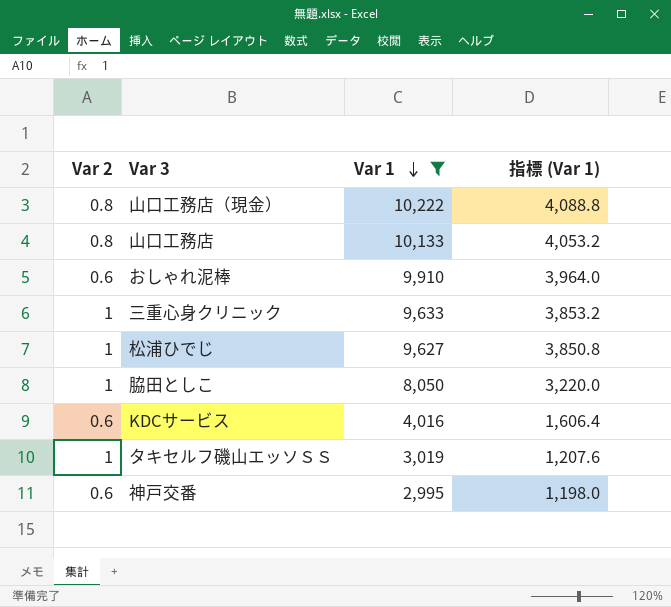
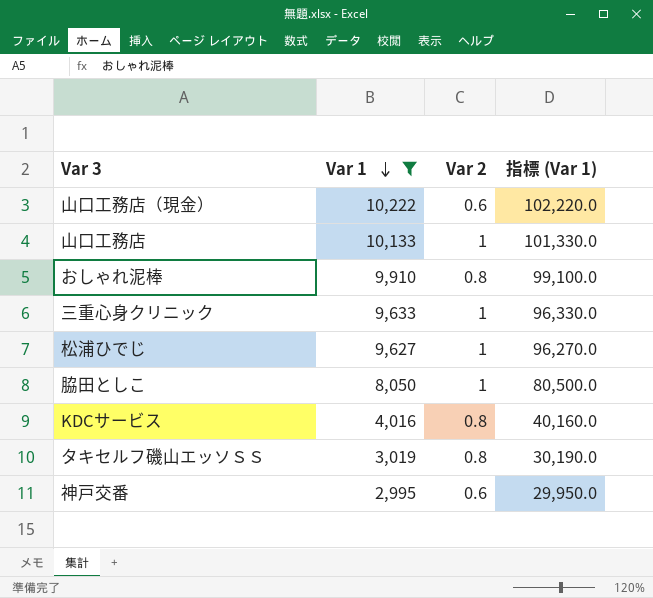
column Var 2 | position: 1 -> 3
column 指標 (Var 1) | formula: [Var 1] * 0.4 -> [Var 1] * 10
山口工務店（現金） | Var 2: 0.8 -> 0.6
山口工務店 | Var 2: 0.8 -> 1
おしゃれ泥棒 | Var 2: 0.6 -> 0.8
KDCサービス | Var 2: 0.6 -> 0.8
タキセルフ磯山エッソＳＳ | Var 2: 1 -> 0.8

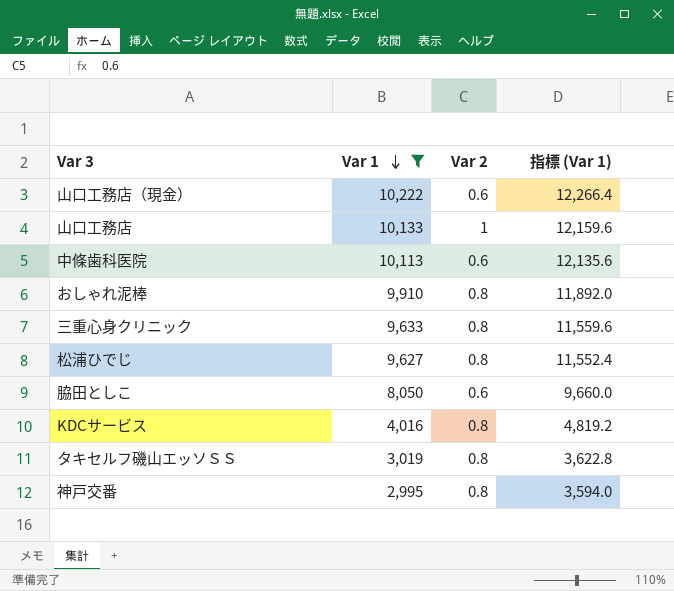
column 指標 (Var 1) | formula: [Var 1] * 10 -> [Var 1] * 1.2
row 中條歯科医院: none -> 10,113 | 0.6 | 12,135.6
三重心身クリニック | Var 2: 1 -> 0.8
松浦ひでじ | Var 2: 1 -> 0.8
脇田としこ | Var 2: 1 -> 0.6
神戸交番 | Var 2: 0.6 -> 0.8

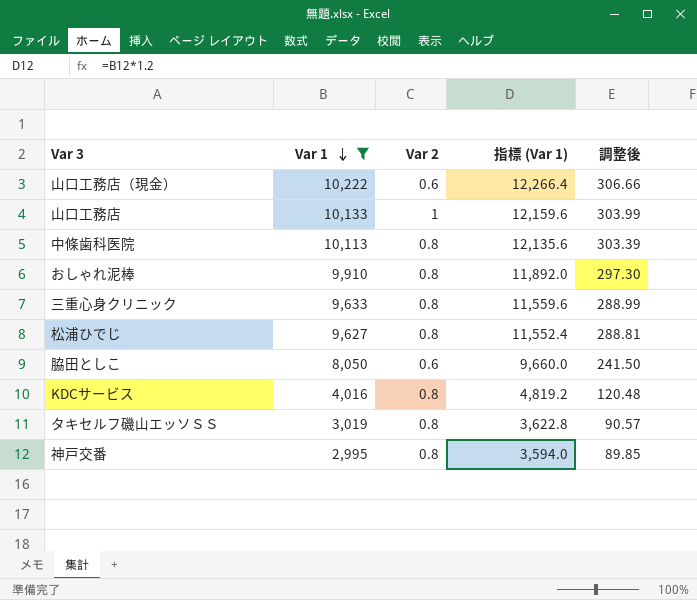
column 調整後 | formula: none -> [Var 1] * 0.03
中條歯科医院 | Var 2: 0.6 -> 0.8

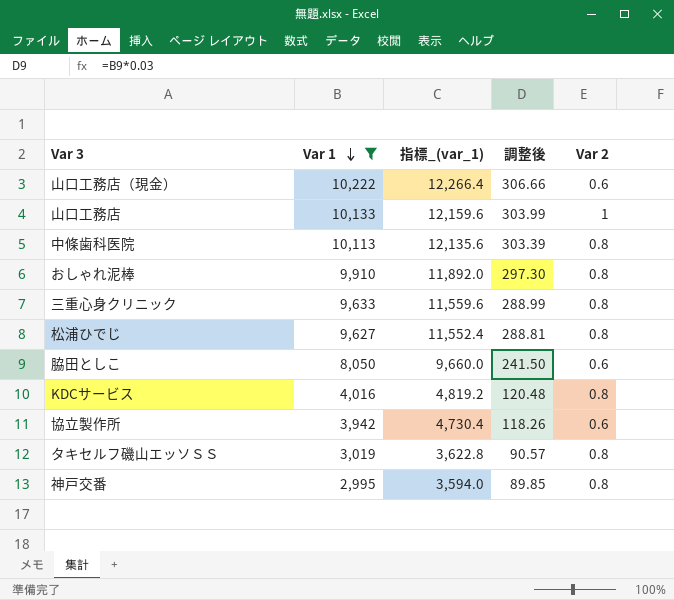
column name: 指標 (Var 1) -> 指標_(var_1)
column Var 2 | position: 3 -> 5
row 協立製作所: none -> 3,942 | 4,730.4 | 118.26 | 0.6

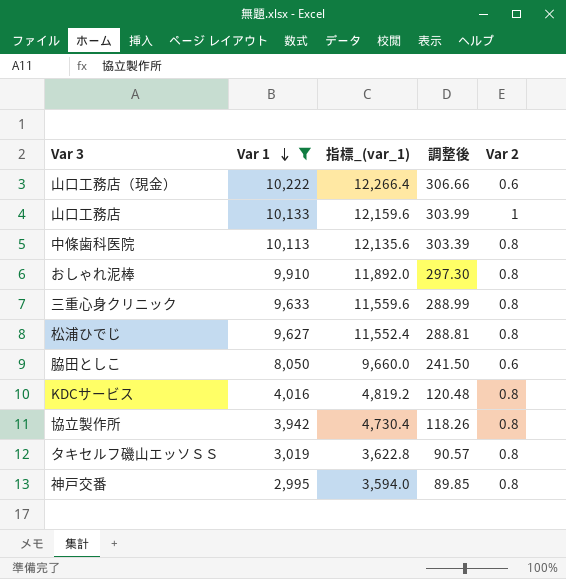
協立製作所 | Var 2: 0.6 -> 0.8

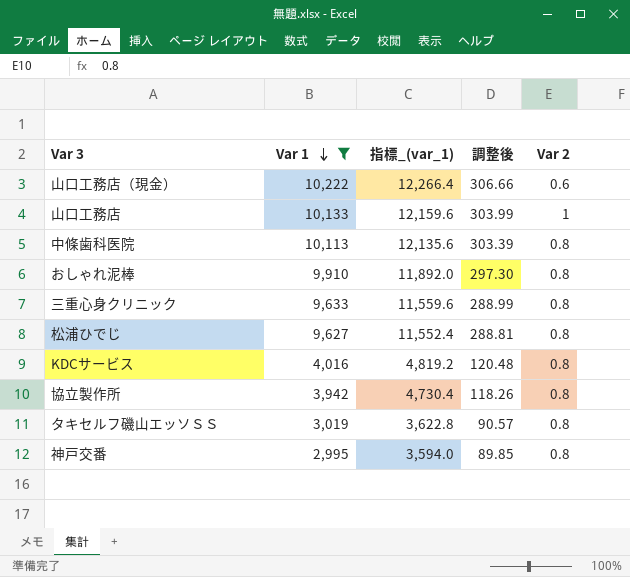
row 脇田としこ: 8,050 | 9,660.0 | 241.50 | 0.6 -> none

